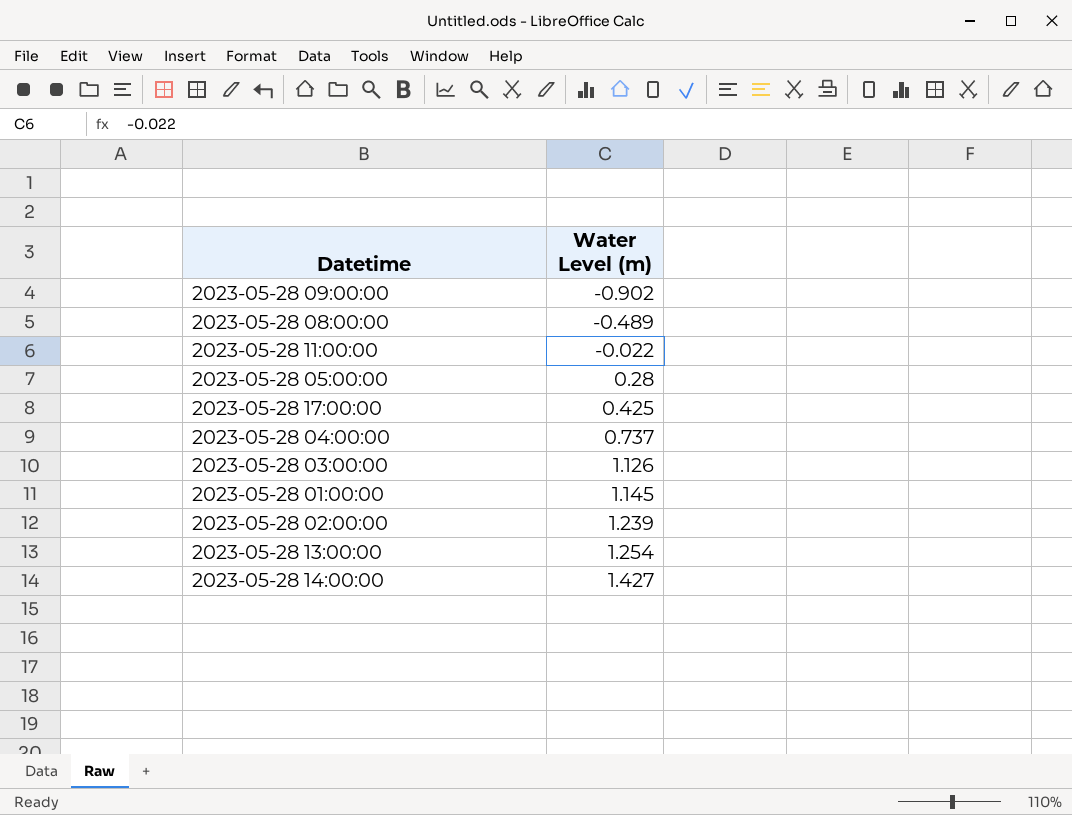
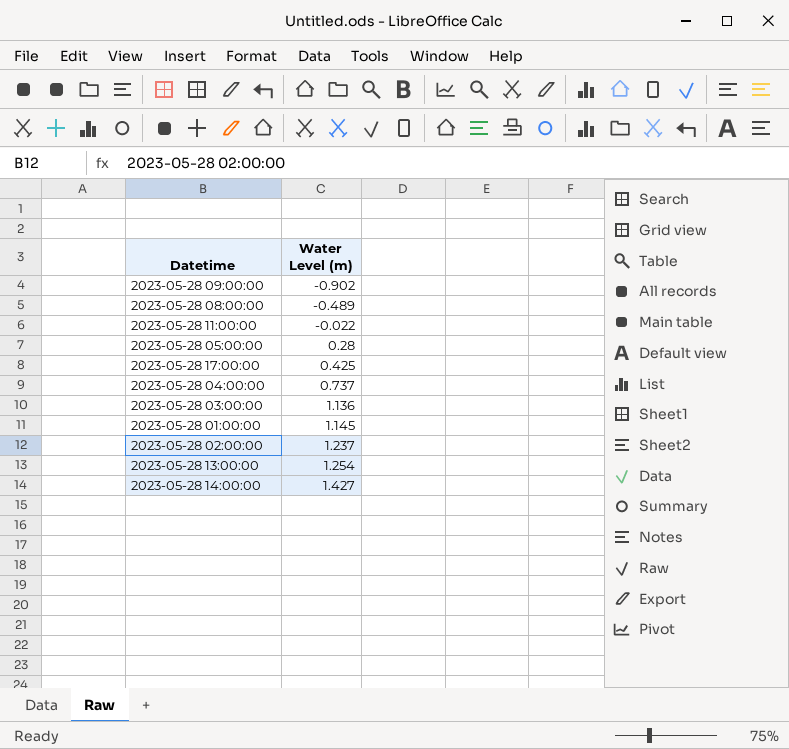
2023-05-28 03:00:00 | Water Level (m): 1.126 -> 1.136
2023-05-28 02:00:00 | Water Level (m): 1.239 -> 1.237

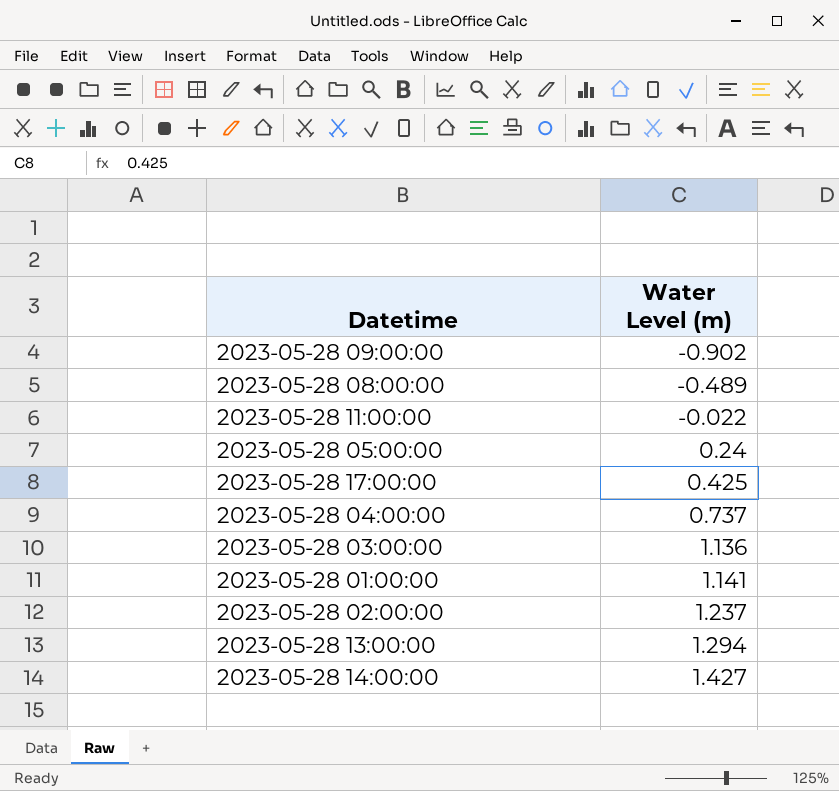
2023-05-28 05:00:00 | Water Level (m): 0.28 -> 0.24
2023-05-28 01:00:00 | Water Level (m): 1.145 -> 1.141
2023-05-28 13:00:00 | Water Level (m): 1.254 -> 1.294

